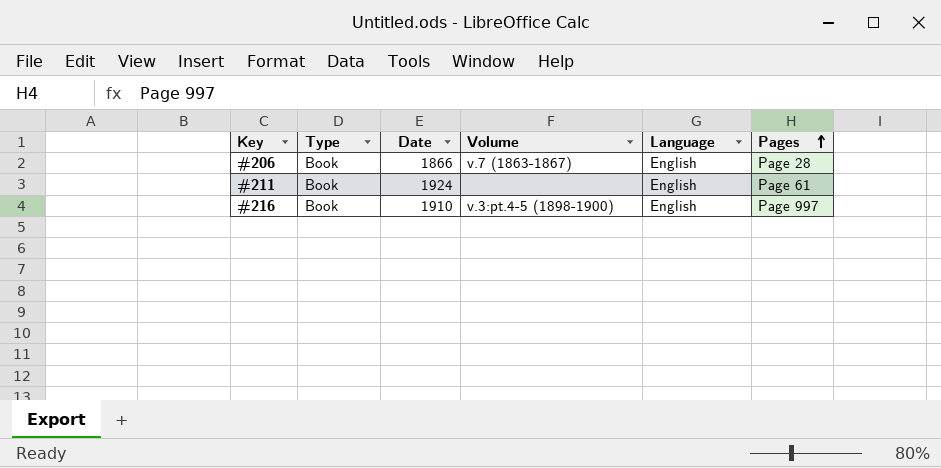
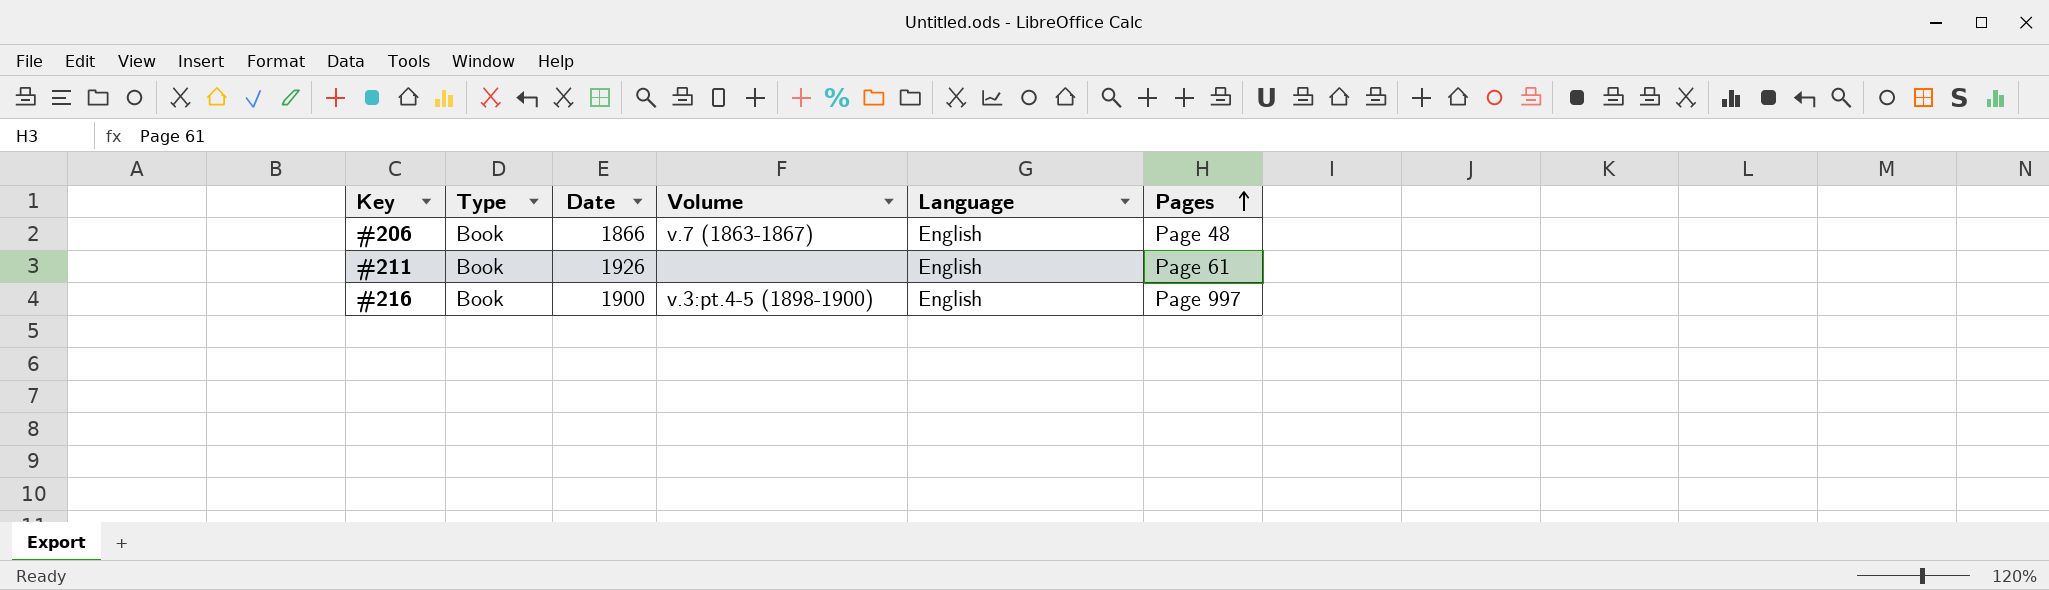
#206 | Pages: Page 28 -> Page 48
#211 | Date: 1924 -> 1926
#216 | Date: 1910 -> 1900

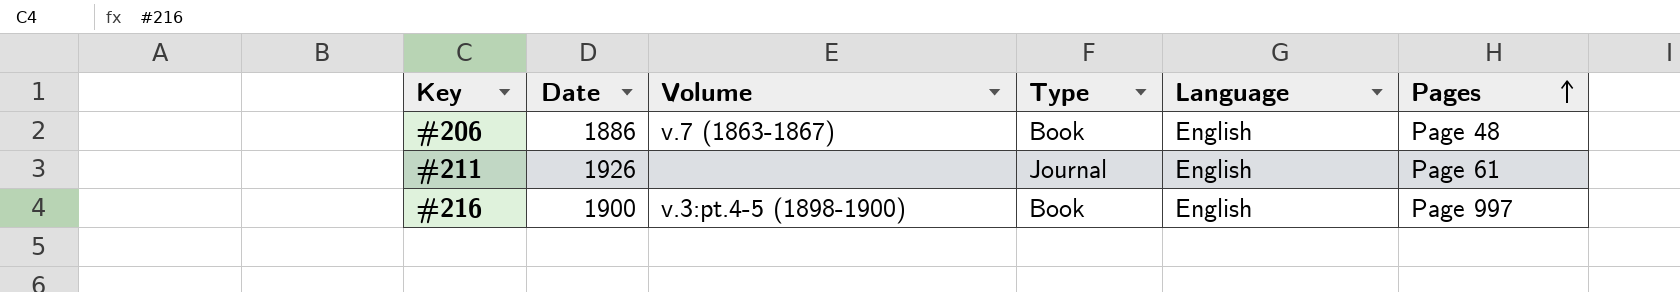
column Type | position: 2 -> 4
#206 | Date: 1866 -> 1886
#211 | Type: Book -> Journal

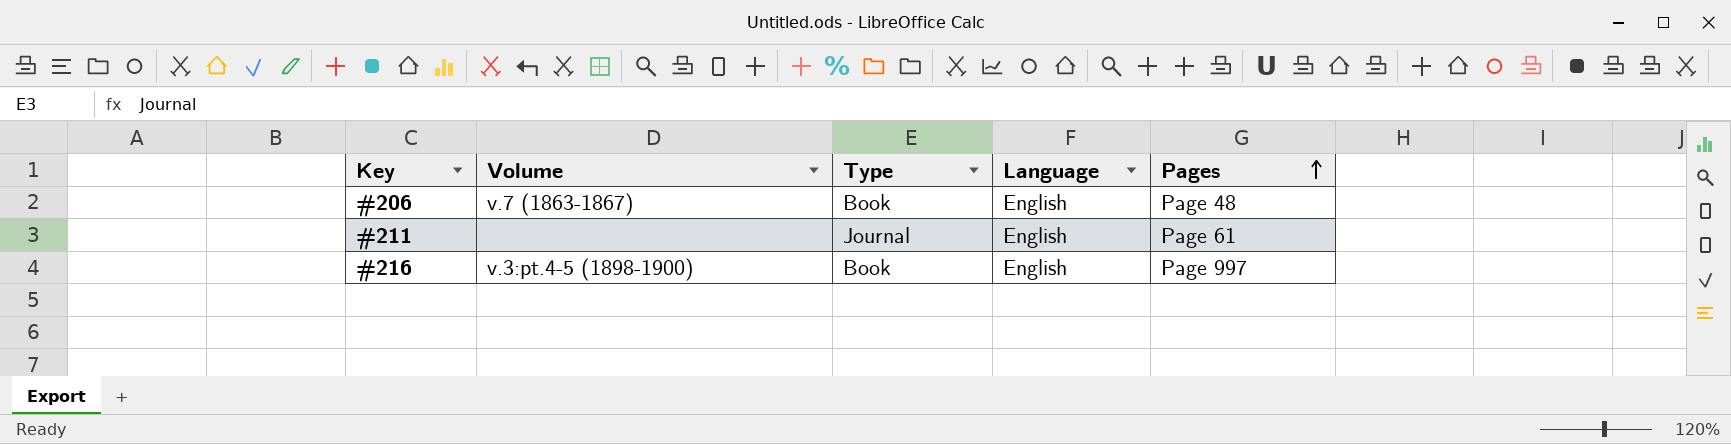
column Date | position: 2 -> none

